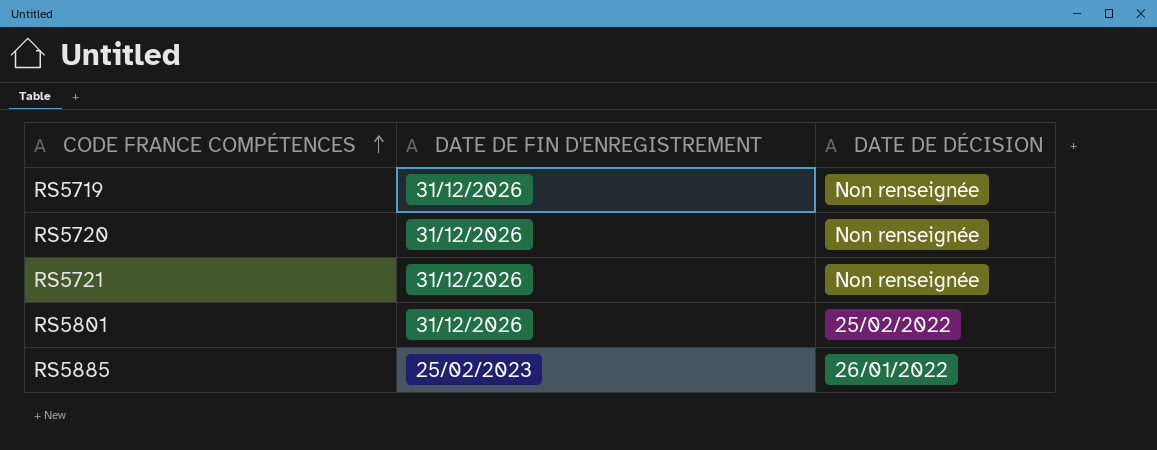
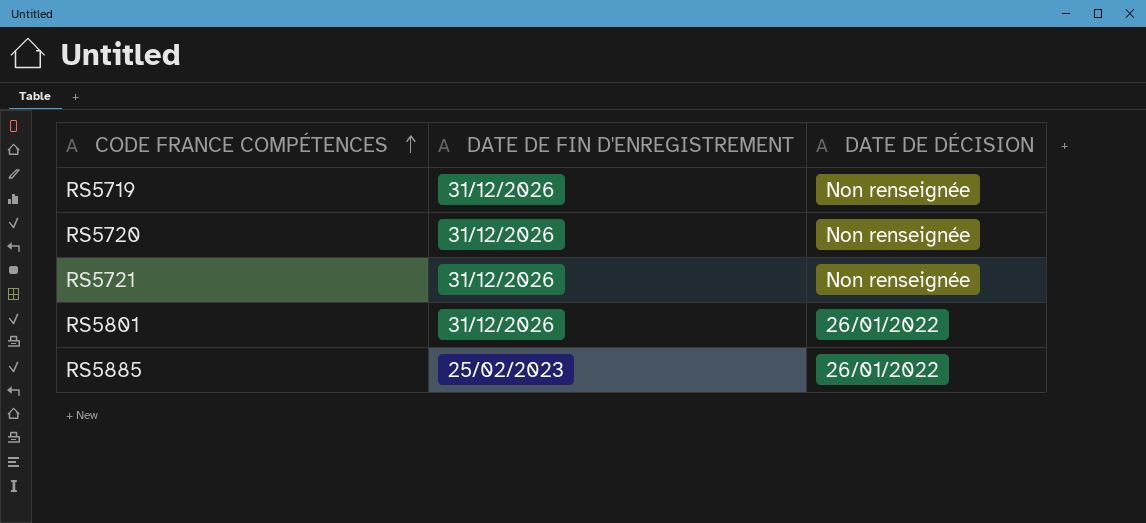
RS5801 | DATE DE DÉCISION: 25/02/2022 -> 26/01/2022

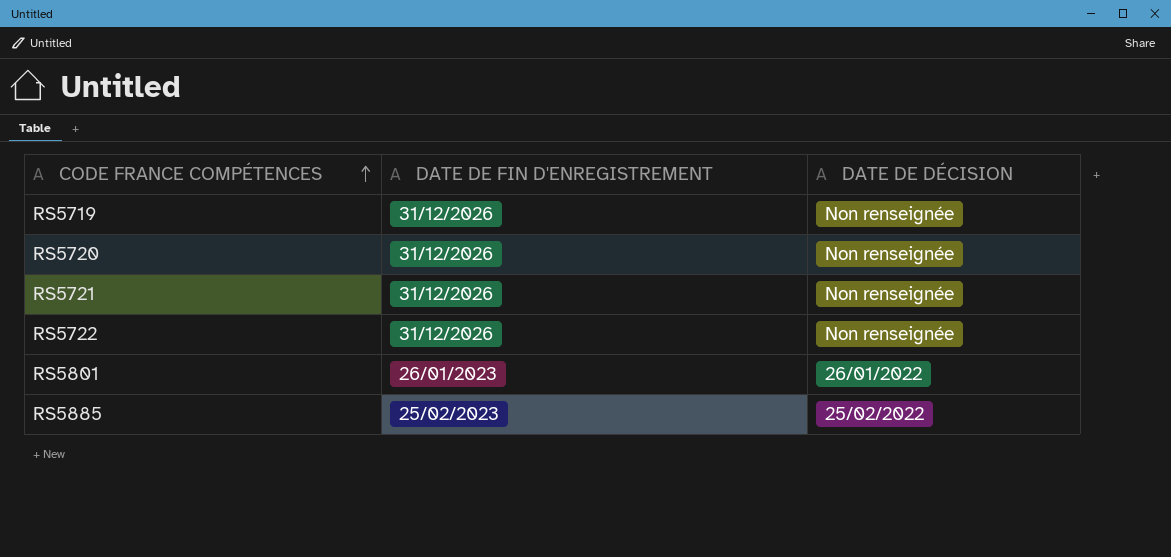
row RS5722: none -> 31/12/2026 | Non renseignée
RS5801 | DATE DE FIN D'ENREGISTREMENT: 31/12/2026 -> 26/01/2023
RS5885 | DATE DE DÉCISION: 26/01/2022 -> 25/02/2022

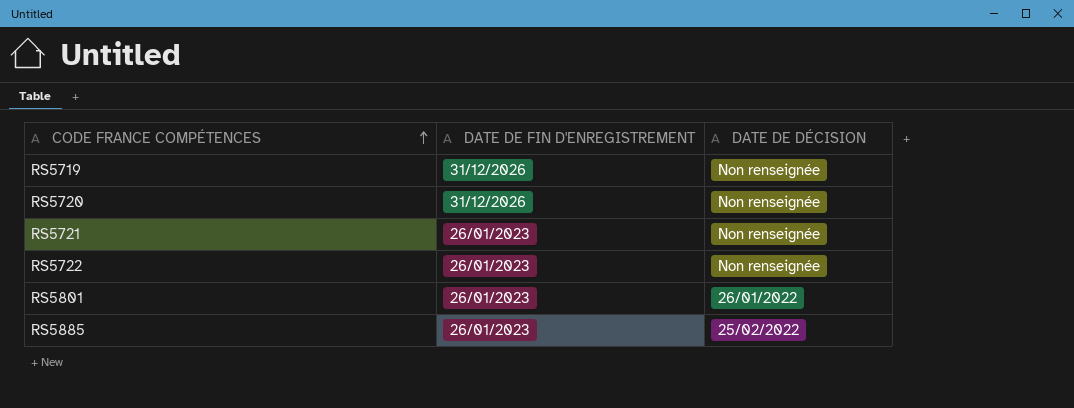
RS5721 | DATE DE FIN D'ENREGISTREMENT: 31/12/2026 -> 26/01/2023
RS5722 | DATE DE FIN D'ENREGISTREMENT: 31/12/2026 -> 26/01/2023
RS5885 | DATE DE FIN D'ENREGISTREMENT: 25/02/2023 -> 26/01/2023

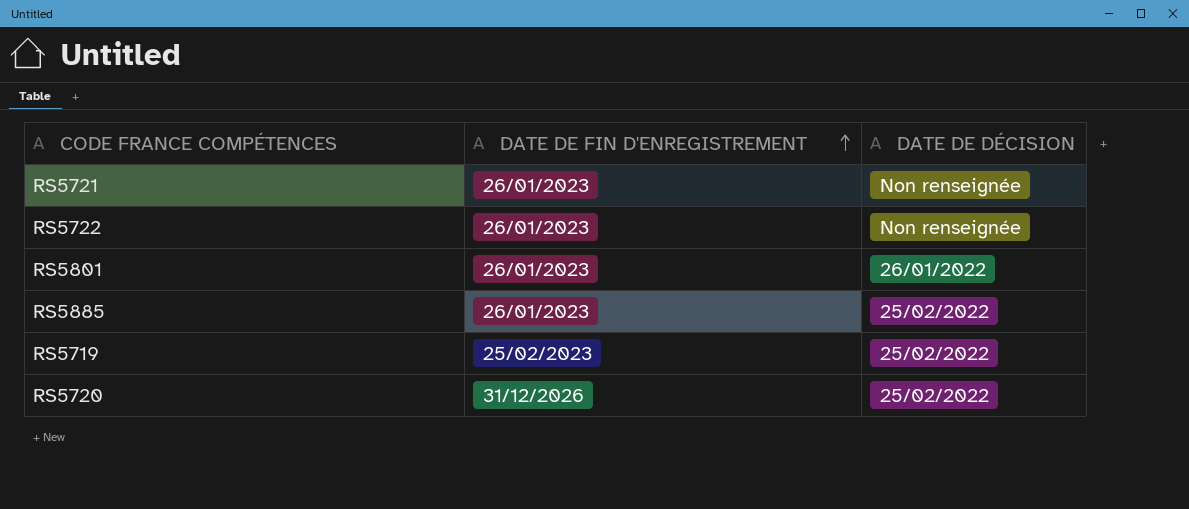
row order: CODE FRANCE COMPÉTENCES ascending -> DATE DE FIN D'ENREGISTREMENT ascending
RS5719 | DATE DE FIN D'ENREGISTREMENT: 31/12/2026 -> 25/02/2023
RS5719 | DATE DE DÉCISION: Non renseignée -> 25/02/2022
RS5720 | DATE DE DÉCISION: Non renseignée -> 25/02/2022

